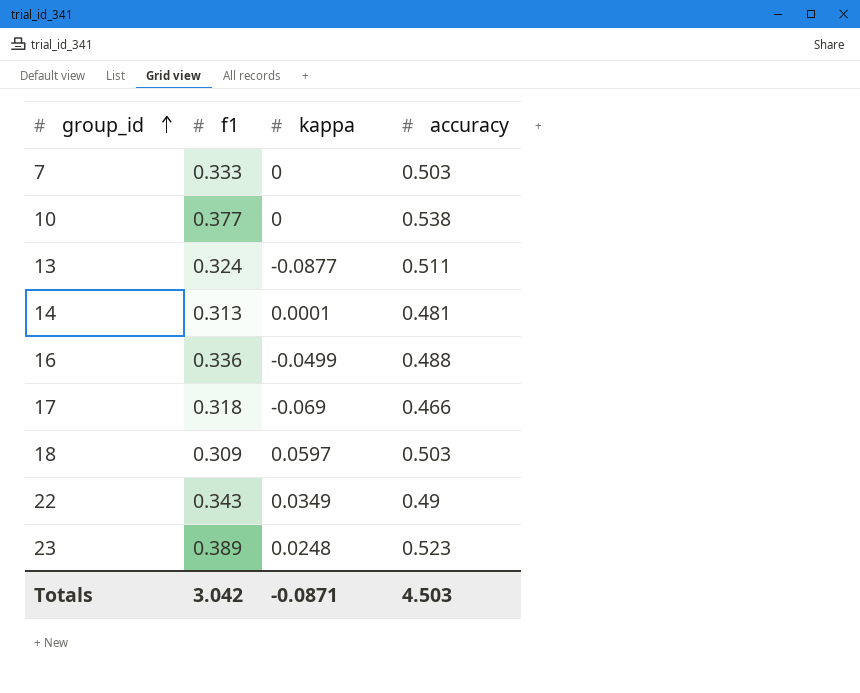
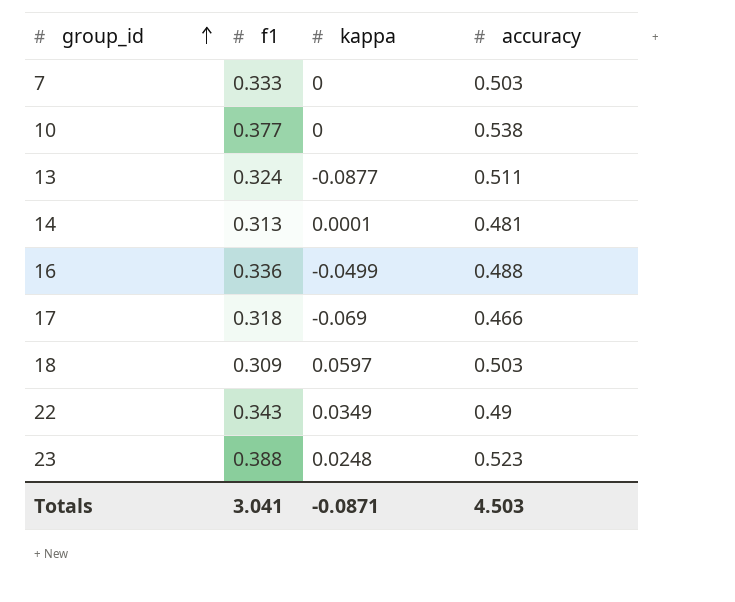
23 | f1: 0.389 -> 0.388
Totals | f1: 3.042 -> 3.041

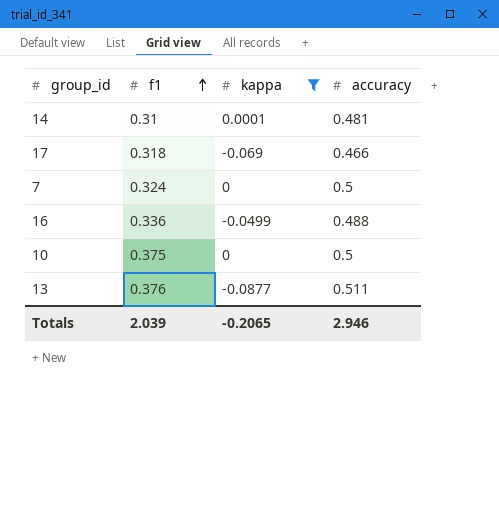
filter: none -> kappa <= 0.0001
row order: group_id ascending -> f1 ascending
14 | f1: 0.313 -> 0.31
7 | f1: 0.333 -> 0.324
7 | accuracy: 0.503 -> 0.5
10 | f1: 0.377 -> 0.375
10 | accuracy: 0.538 -> 0.5
13 | f1: 0.324 -> 0.376
Totals | f1: 3.041 -> 2.039
Totals | kappa: -0.0871 -> -0.2065
Totals | accuracy: 4.503 -> 2.946

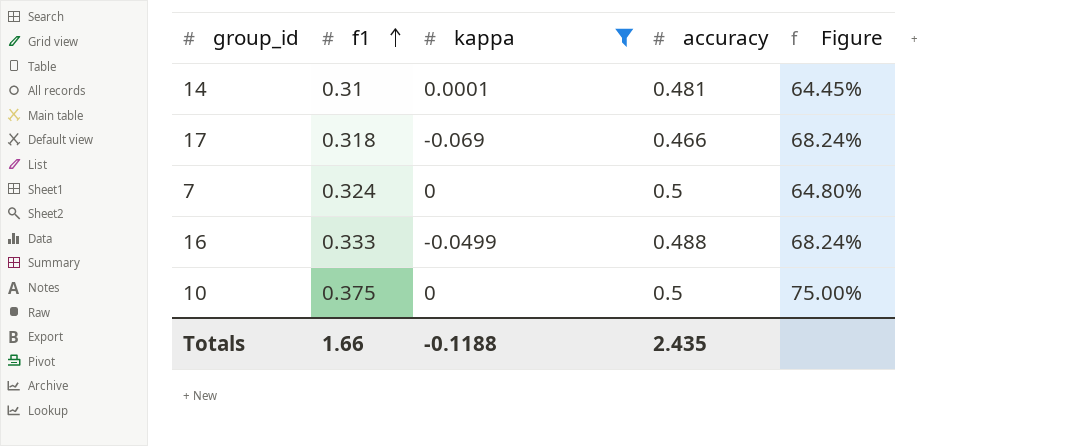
column Figure | formula: none -> [f1] / [accuracy]
row 13: 0.376 | -0.0877 | 0.511 -> none
16 | f1: 0.336 -> 0.333
Totals | f1: 2.039 -> 1.66
Totals | kappa: -0.2065 -> -0.1188
Totals | accuracy: 2.946 -> 2.435

